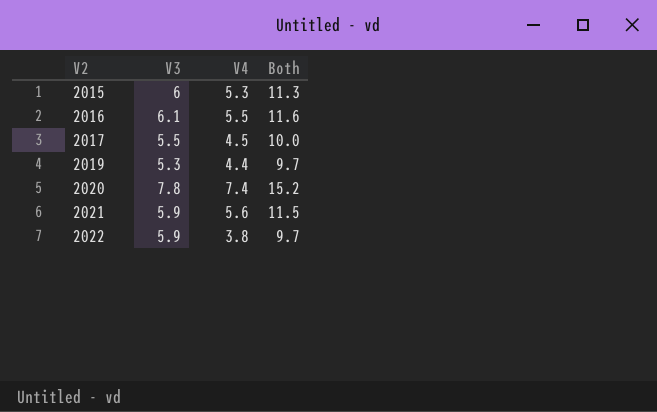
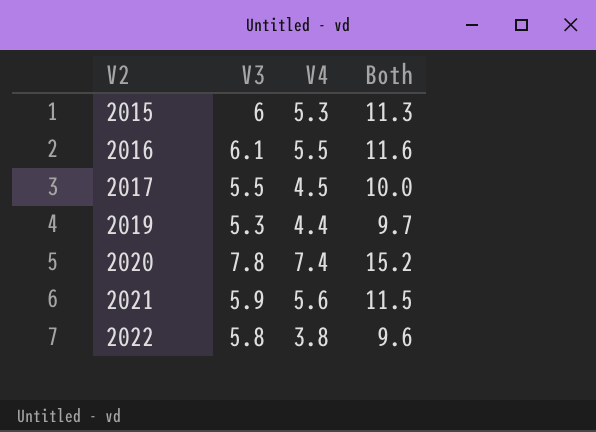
2022 | V3: 5.9 -> 5.8
2022 | Both: 9.7 -> 9.6

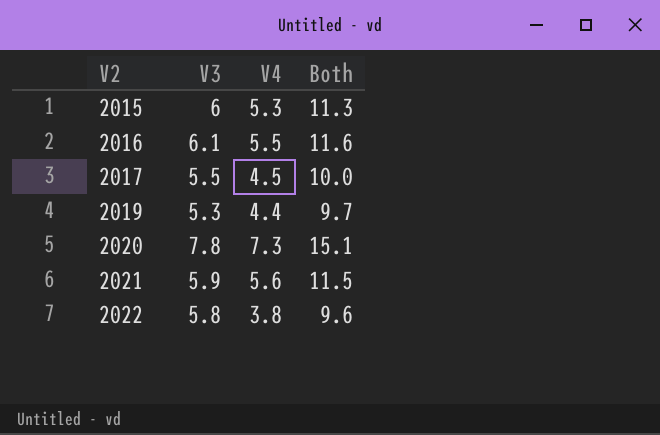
2020 | V4: 7.4 -> 7.3
2020 | Both: 15.2 -> 15.1

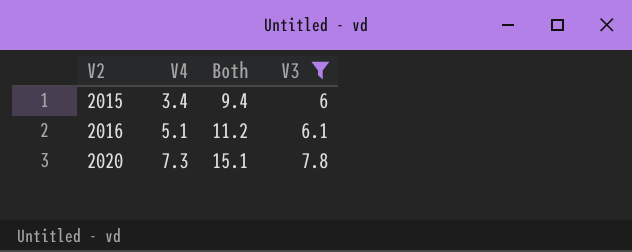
filter: none -> V3 >= 6
column V3 | position: 2 -> 4
2015 | V4: 5.3 -> 3.4
2015 | Both: 11.3 -> 9.4
2016 | V4: 5.5 -> 5.1
2016 | Both: 11.6 -> 11.2

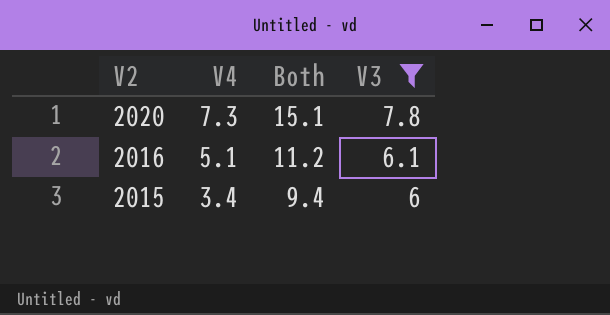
row order: V2 ascending -> V2 descending

